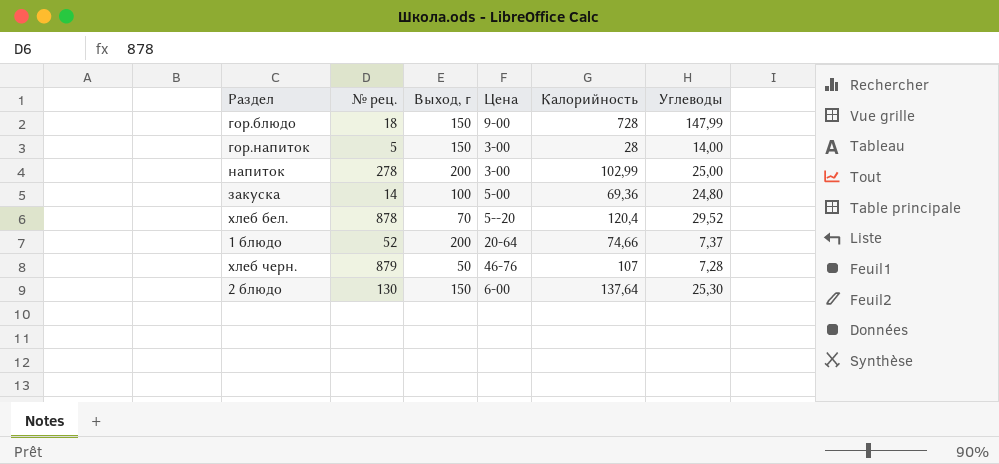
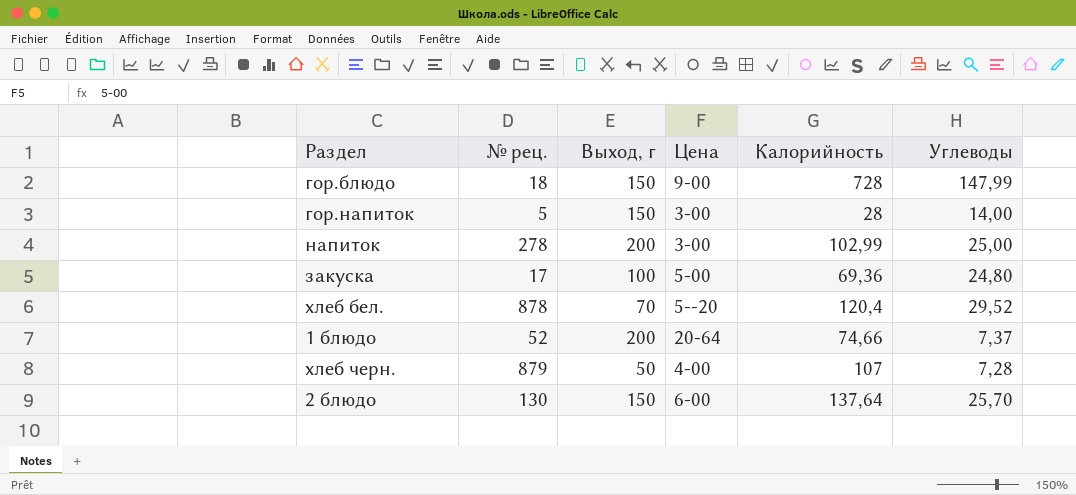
закуска | № рец.: 14 -> 17
хлеб черн. | Цена: 46-76 -> 4-00
2 блюдо | Углеводы: 25,30 -> 25,70

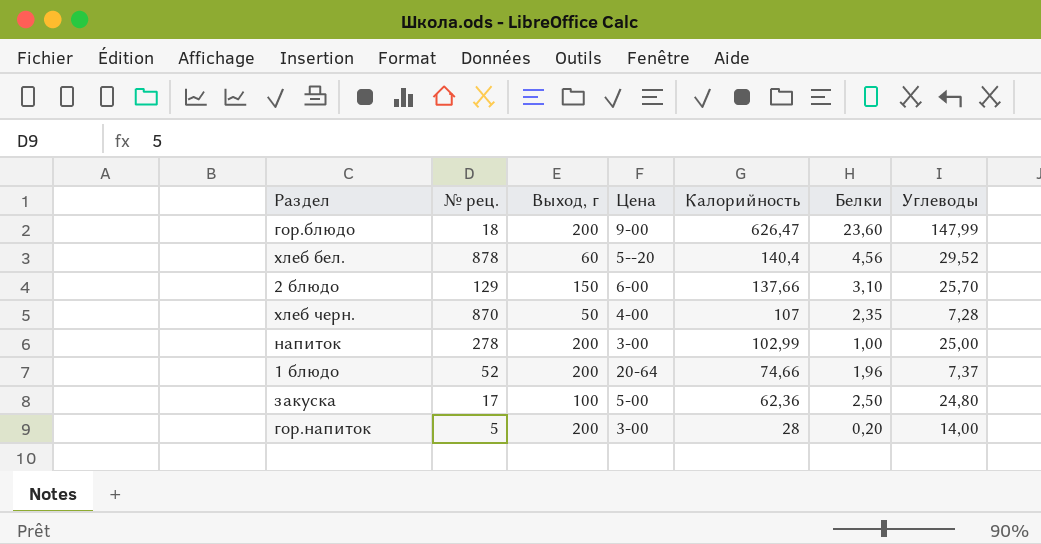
row order: none -> Калорийность descending
column Белки | position: none -> 6
гор.блюдо | Выход, г: 150 -> 200
гор.блюдо | Калорийность: 728 -> 626,47
хлеб бел. | Выход, г: 70 -> 60
хлеб бел. | Калорийность: 120,4 -> 140,4
2 блюдо | № рец.: 130 -> 129
2 блюдо | Калорийность: 137,64 -> 137,66
хлеб черн. | № рец.: 879 -> 870
закуска | Калорийность: 69,36 -> 62,36
гор.напиток | Выход, г: 150 -> 200

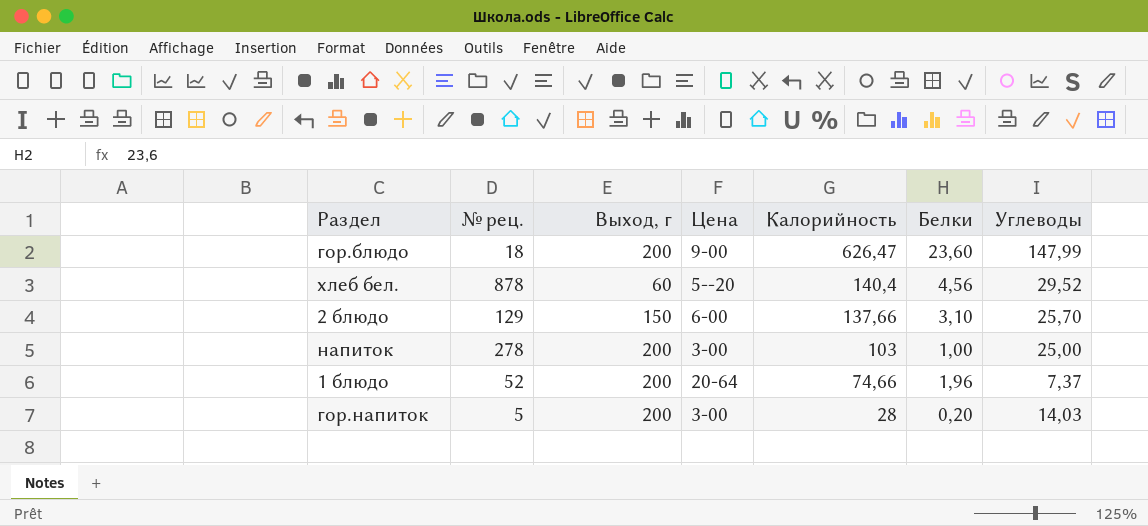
row хлеб черн.: 870 | 50 | 4-00 | 107 | 2,35 | 7,28 -> none
row закуска: 17 | 100 | 5-00 | 62,36 | 2,50 | 24,80 -> none
напиток | Калорийность: 102,99 -> 103
гор.напиток | Углеводы: 14,00 -> 14,03

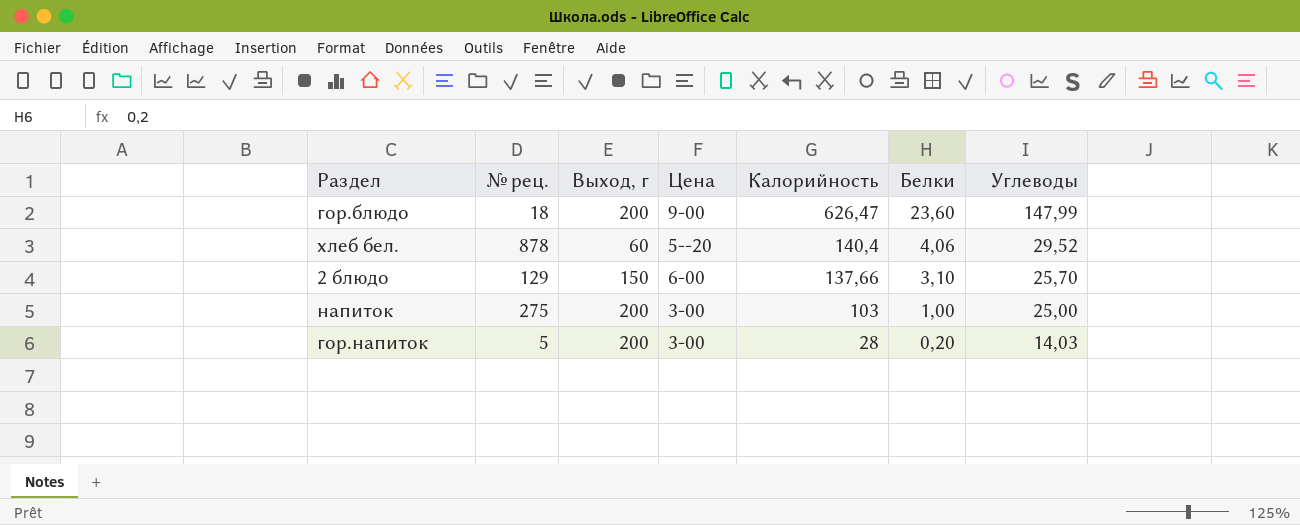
row 1 блюдо: 52 | 200 | 20-64 | 74,66 | 1,96 | 7,37 -> none
хлеб бел. | Белки: 4,56 -> 4,06
напиток | № рец.: 278 -> 275

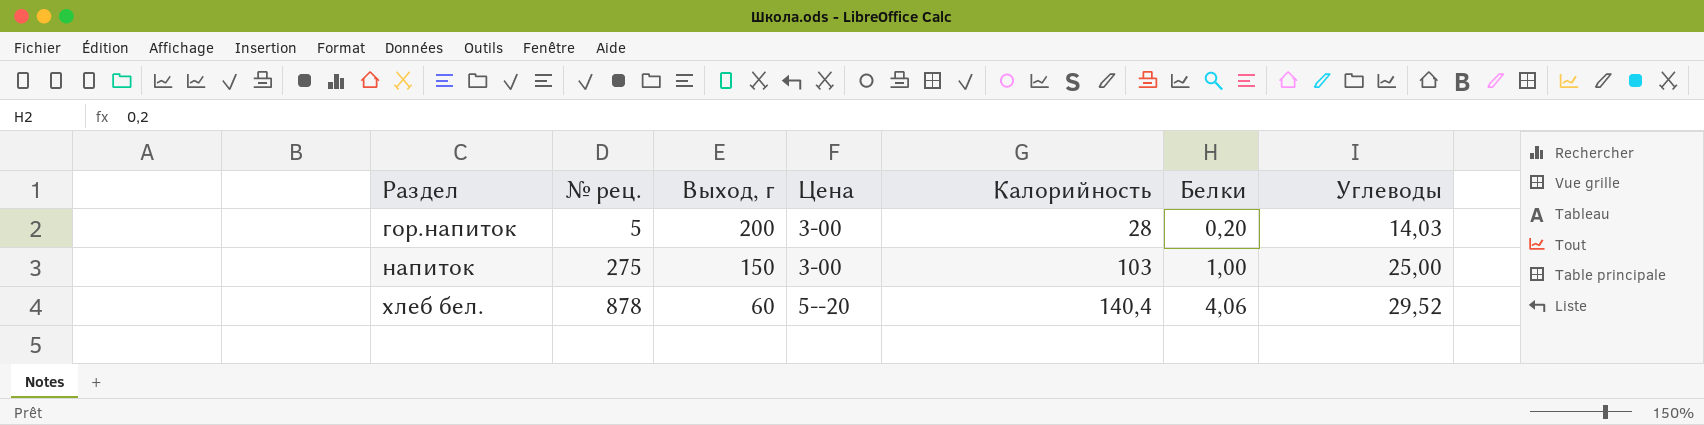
row order: Калорийность descending -> Раздел ascending
row гор.блюдо: 18 | 200 | 9-00 | 626,47 | 23,60 | 147,99 -> none
row 2 блюдо: 129 | 150 | 6-00 | 137,66 | 3,10 | 25,70 -> none
напиток | Выход, г: 200 -> 150

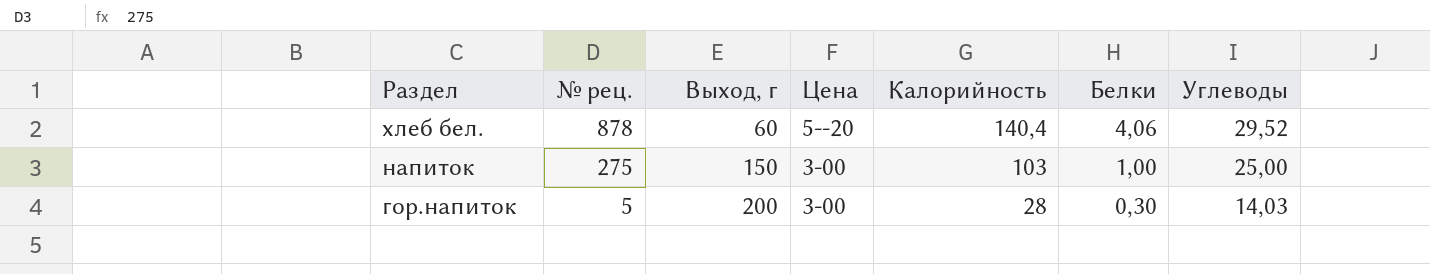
row order: Раздел ascending -> Раздел descending
гор.напиток | Белки: 0,20 -> 0,30

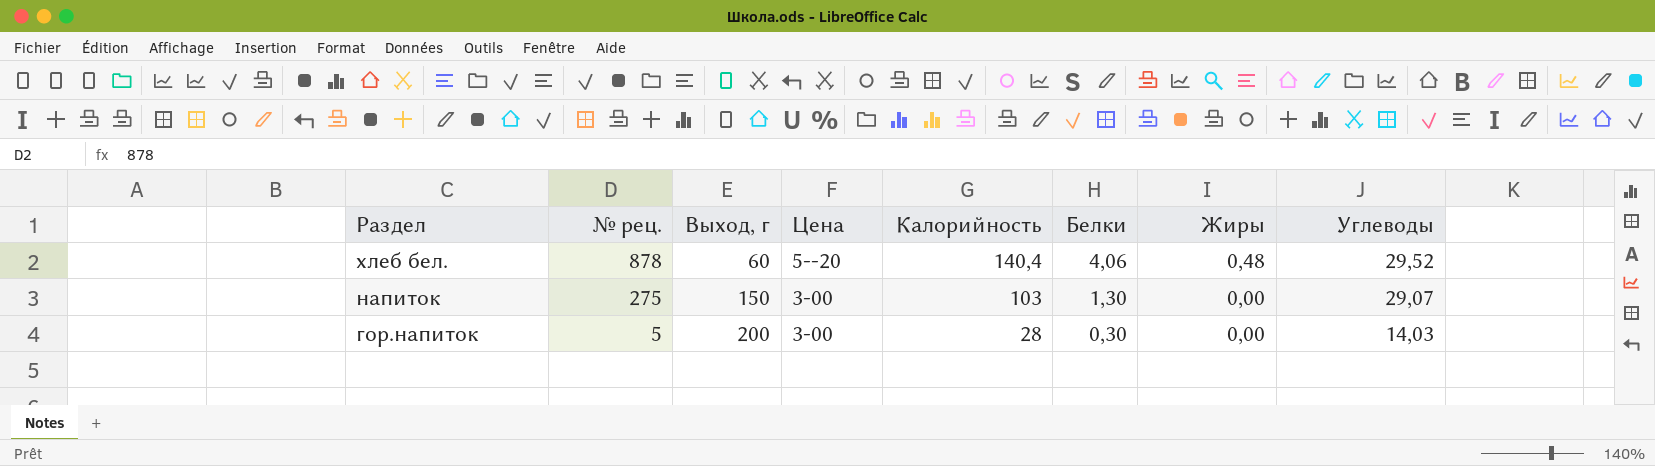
column Жиры | position: none -> 7
напиток | Белки: 1,00 -> 1,30
напиток | Углеводы: 25,00 -> 29,07

